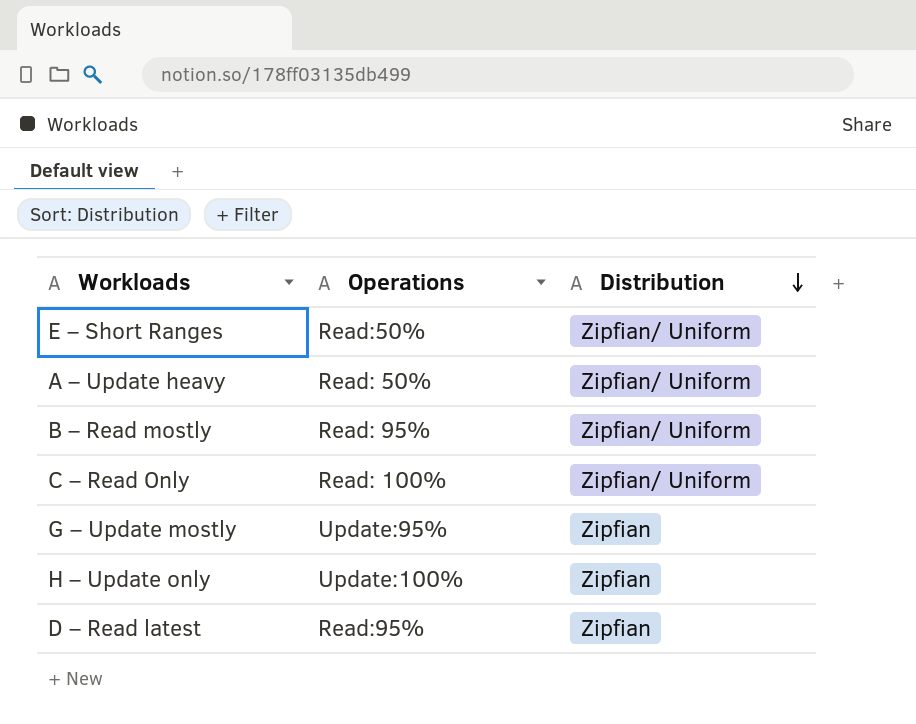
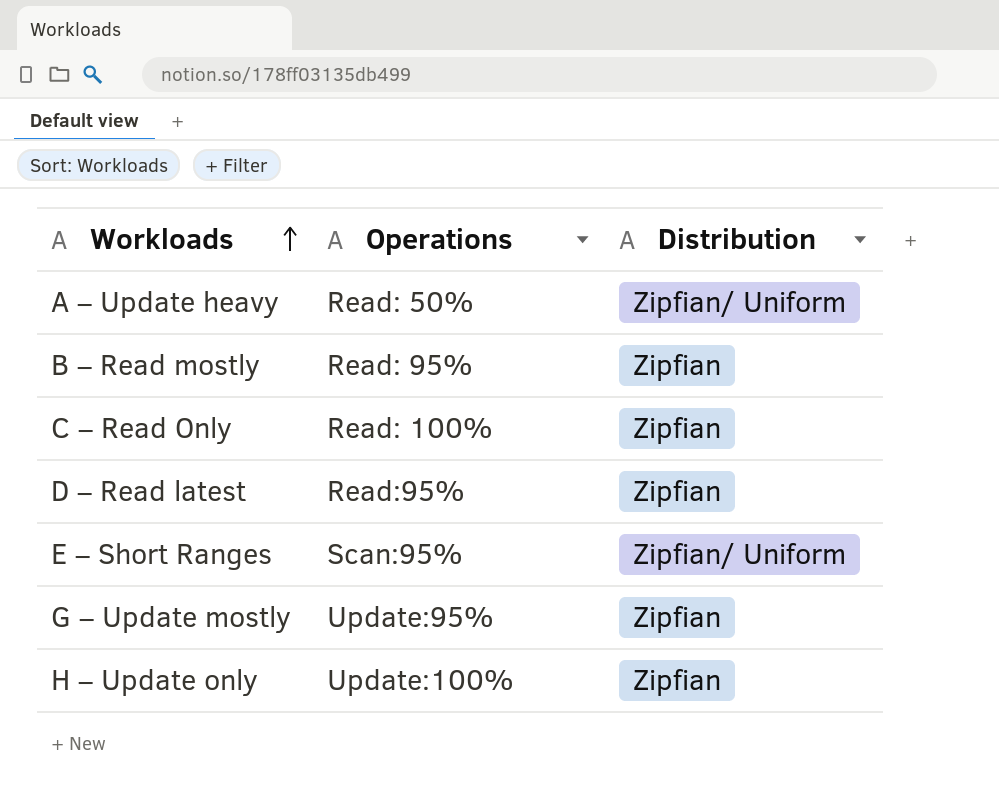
row order: Distribution descending -> Workloads ascending
B – Read mostly | Distribution: Zipfian/ Uniform -> Zipfian
C – Read Only | Distribution: Zipfian/ Uniform -> Zipfian
E – Short Ranges | Operations: Read:50% -> Scan:95%

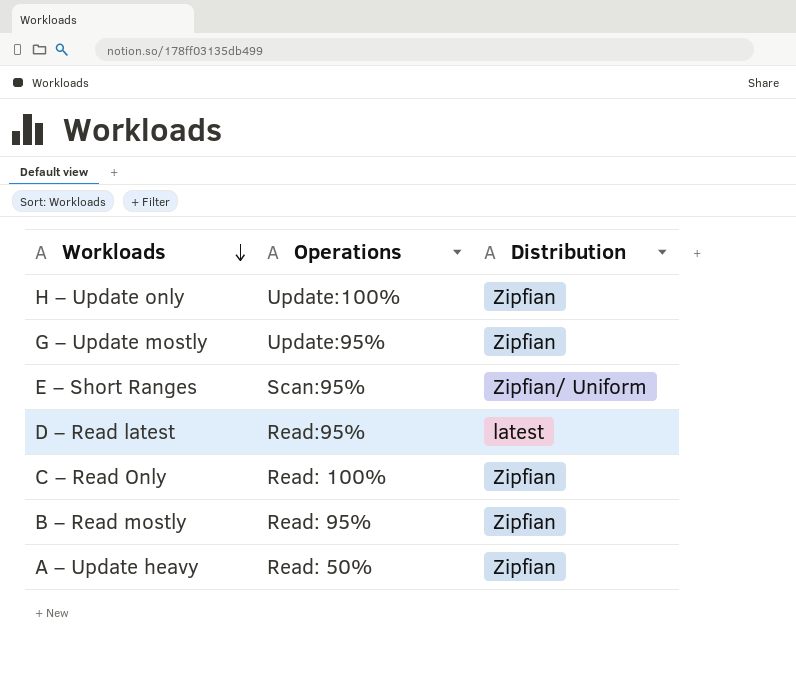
row order: Workloads ascending -> Workloads descending
D – Read latest | Distribution: Zipfian -> latest
A – Update heavy | Distribution: Zipfian/ Uniform -> Zipfian

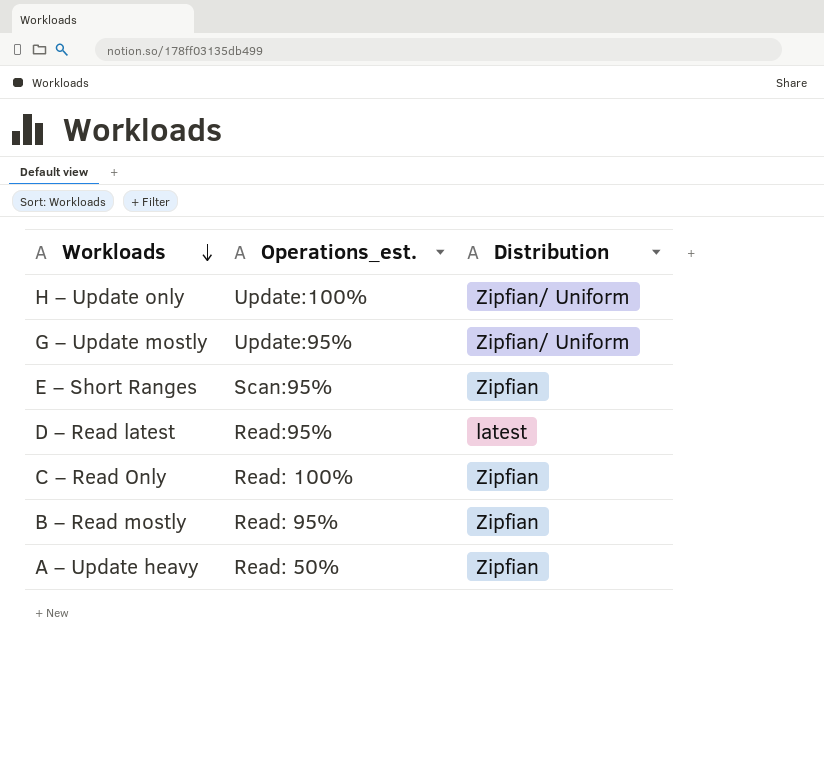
column name: Operations -> Operations_est.
H – Update only | Distribution: Zipfian -> Zipfian/ Uniform
G – Update mostly | Distribution: Zipfian -> Zipfian/ Uniform
E – Short Ranges | Distribution: Zipfian/ Uniform -> Zipfian

